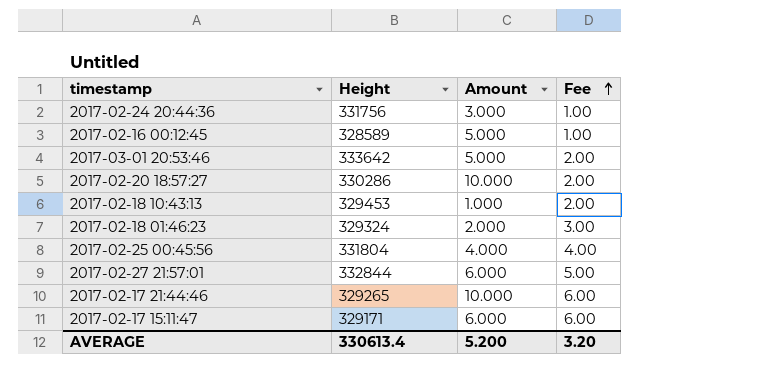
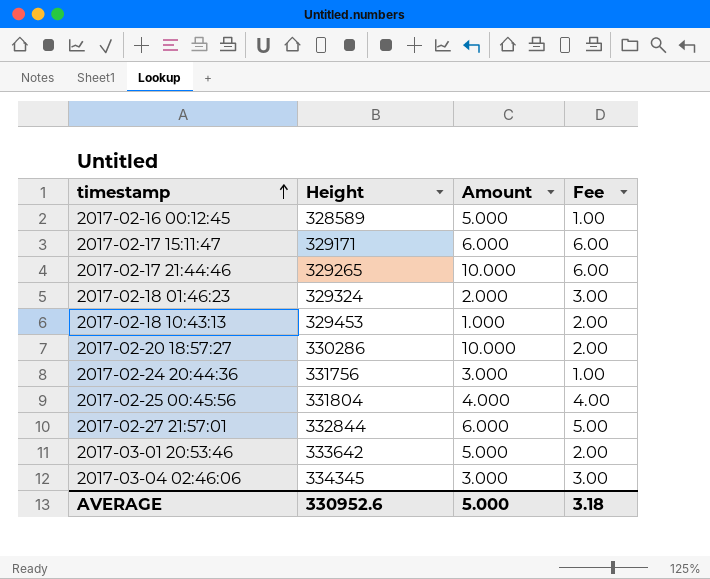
row order: Fee ascending -> timestamp ascending
row 2017-03-04 02:46:06: none -> 334345 | 3.000 | 3.00
AVERAGE | Height: 330613.4 -> 330952.6
AVERAGE | Amount: 5.200 -> 5.000
AVERAGE | Fee: 3.20 -> 3.18

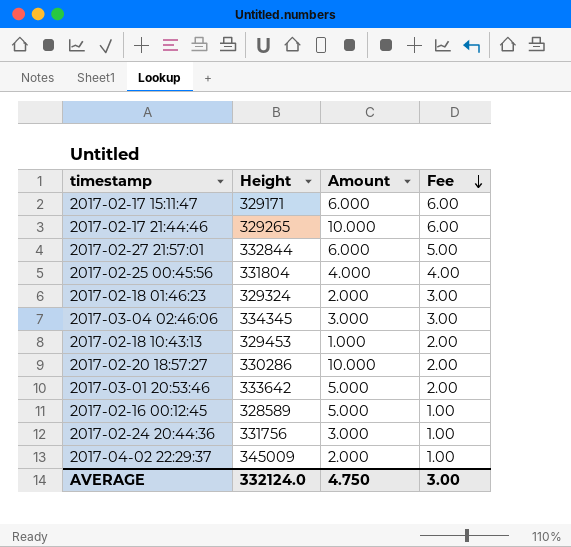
row order: timestamp ascending -> Fee descending
row 2017-04-02 22:29:37: none -> 345009 | 2.000 | 1.00
AVERAGE | Height: 330952.6 -> 332124.0
AVERAGE | Amount: 5.000 -> 4.750
AVERAGE | Fee: 3.18 -> 3.00

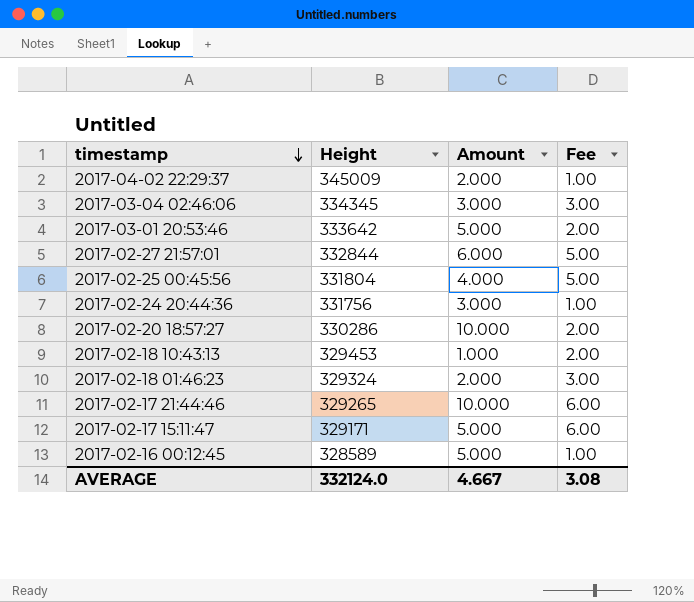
row order: Fee descending -> timestamp descending
2017-02-25 00:45:56 | Fee: 4.00 -> 5.00
2017-02-17 15:11:47 | Amount: 6.000 -> 5.000
AVERAGE | Amount: 4.750 -> 4.667
AVERAGE | Fee: 3.00 -> 3.08

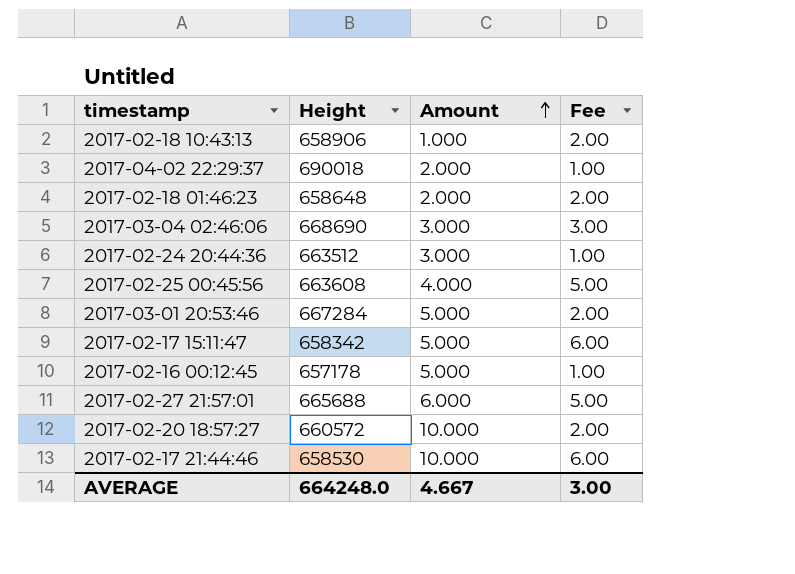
row order: timestamp descending -> Amount ascending
2017-02-18 10:43:13 | Height: 329453 -> 658906
2017-04-02 22:29:37 | Height: 345009 -> 690018
2017-02-18 01:46:23 | Height: 329324 -> 658648
2017-02-18 01:46:23 | Fee: 3.00 -> 2.00
2017-03-04 02:46:06 | Height: 334345 -> 668690
2017-02-24 20:44:36 | Height: 331756 -> 663512
2017-02-25 00:45:56 | Height: 331804 -> 663608
2017-03-01 20:53:46 | Height: 333642 -> 667284
2017-02-17 15:11:47 | Height: 329171 -> 658342
2017-02-16 00:12:45 | Height: 328589 -> 657178
2017-02-27 21:57:01 | Height: 332844 -> 665688
2017-02-20 18:57:27 | Height: 330286 -> 660572
2017-02-17 21:44:46 | Height: 329265 -> 658530
AVERAGE | Height: 332124.0 -> 664248.0
AVERAGE | Fee: 3.08 -> 3.00

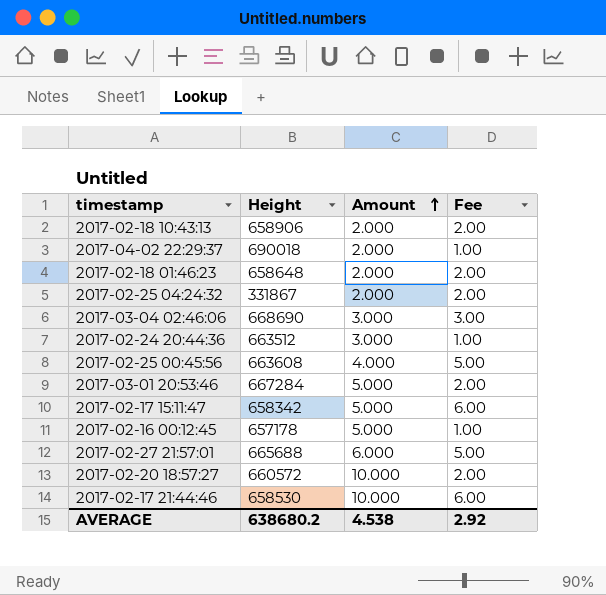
2017-02-18 10:43:13 | Amount: 1.000 -> 2.000
row 2017-02-25 04:24:32: none -> 331867 | 2.000 | 2.00
AVERAGE | Height: 664248.0 -> 638680.2
AVERAGE | Amount: 4.667 -> 4.538
AVERAGE | Fee: 3.00 -> 2.92

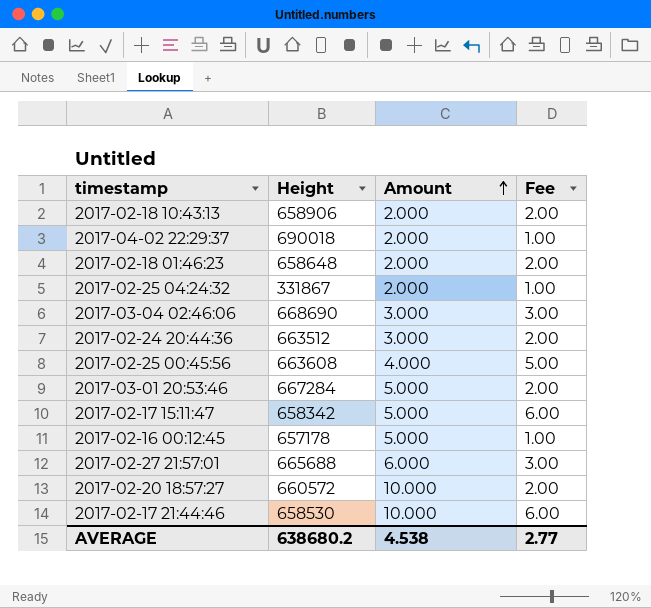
2017-02-25 04:24:32 | Fee: 2.00 -> 1.00
2017-02-24 20:44:36 | Fee: 1.00 -> 2.00
2017-02-27 21:57:01 | Fee: 5.00 -> 3.00
AVERAGE | Fee: 2.92 -> 2.77

